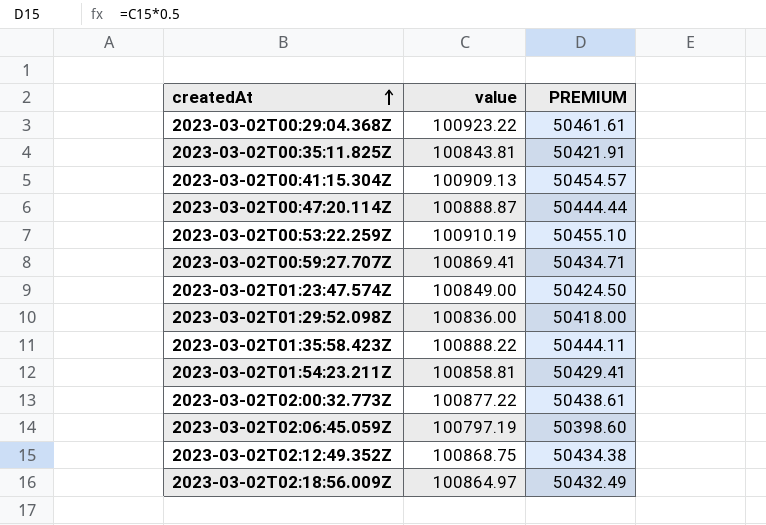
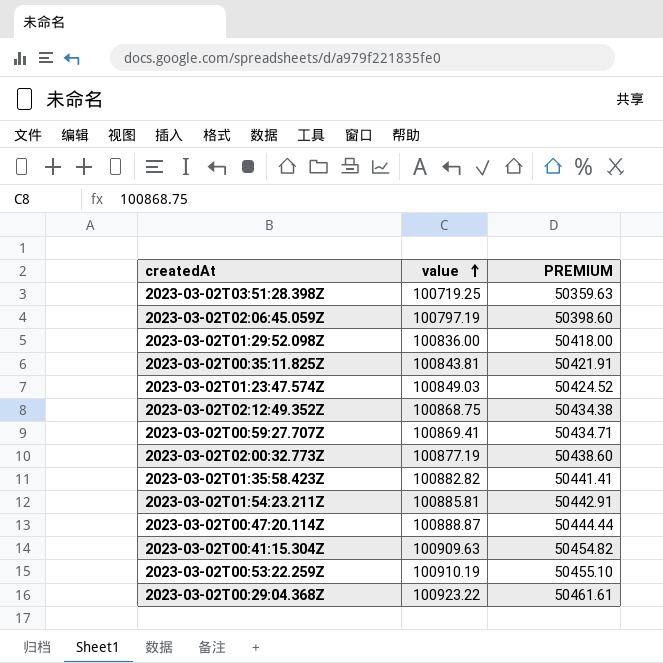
row order: createdAt ascending -> value ascending
row 2023-03-02T02:18:56.009Z: 100864.97 | 50432.49 -> none
row 2023-03-02T03:51:28.398Z: none -> 100719.25 | 50359.63
2023-03-02T01:23:47.574Z | value: 100849.00 -> 100849.03
2023-03-02T01:23:47.574Z | PREMIUM: 50424.50 -> 50424.52
2023-03-02T02:00:32.773Z | value: 100877.22 -> 100877.19
2023-03-02T02:00:32.773Z | PREMIUM: 50438.61 -> 50438.60
2023-03-02T01:35:58.423Z | value: 100888.22 -> 100882.82
2023-03-02T01:35:58.423Z | PREMIUM: 50444.11 -> 50441.41
2023-03-02T01:54:23.211Z | value: 100858.81 -> 100885.81
2023-03-02T01:54:23.211Z | PREMIUM: 50429.41 -> 50442.91
2023-03-02T00:41:15.304Z | value: 100909.13 -> 100909.63
2023-03-02T00:41:15.304Z | PREMIUM: 50454.57 -> 50454.82

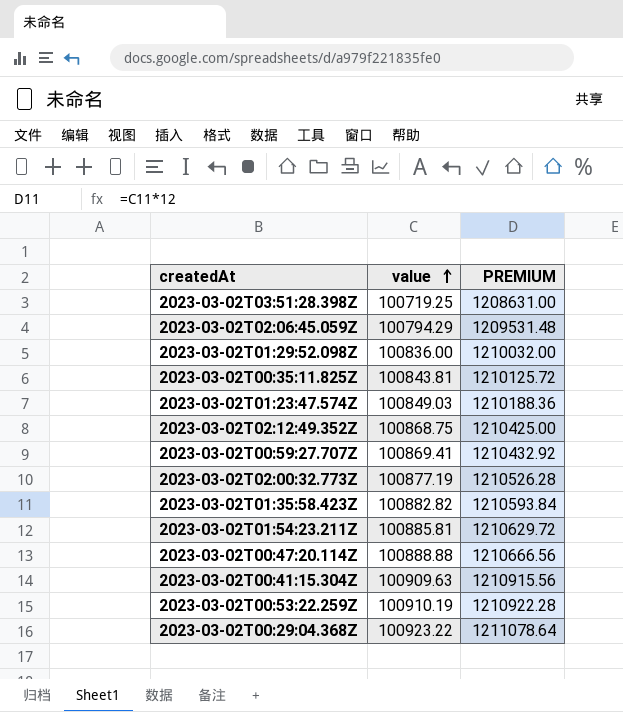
column PREMIUM | formula: [value] * 0.5 -> [value] * 12
2023-03-02T02:06:45.059Z | value: 100797.19 -> 100794.29
2023-03-02T00:47:20.114Z | value: 100888.87 -> 100888.88

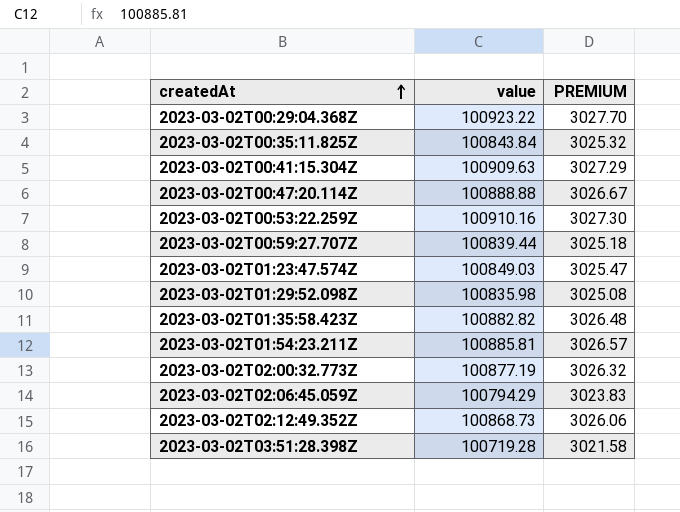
row order: value ascending -> createdAt ascending
column PREMIUM | formula: [value] * 12 -> [value] * 0.03
2023-03-02T00:35:11.825Z | value: 100843.81 -> 100843.84
2023-03-02T00:53:22.259Z | value: 100910.19 -> 100910.16
2023-03-02T00:59:27.707Z | value: 100869.41 -> 100839.44
2023-03-02T01:29:52.098Z | value: 100836.00 -> 100835.98
2023-03-02T02:12:49.352Z | value: 100868.75 -> 100868.73
2023-03-02T03:51:28.398Z | value: 100719.25 -> 100719.28

